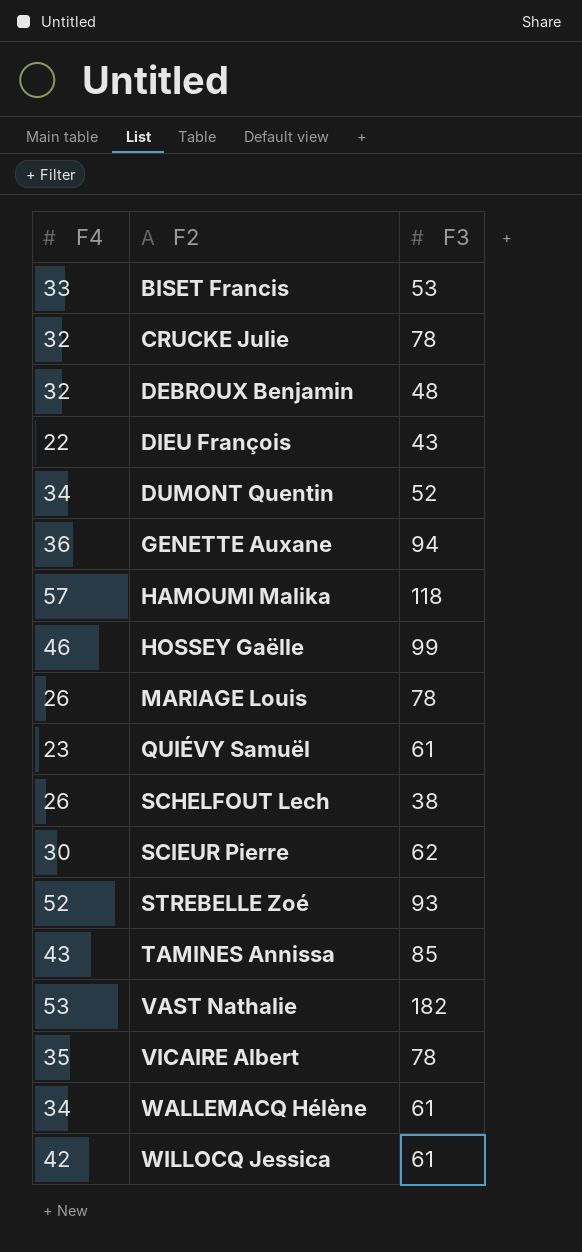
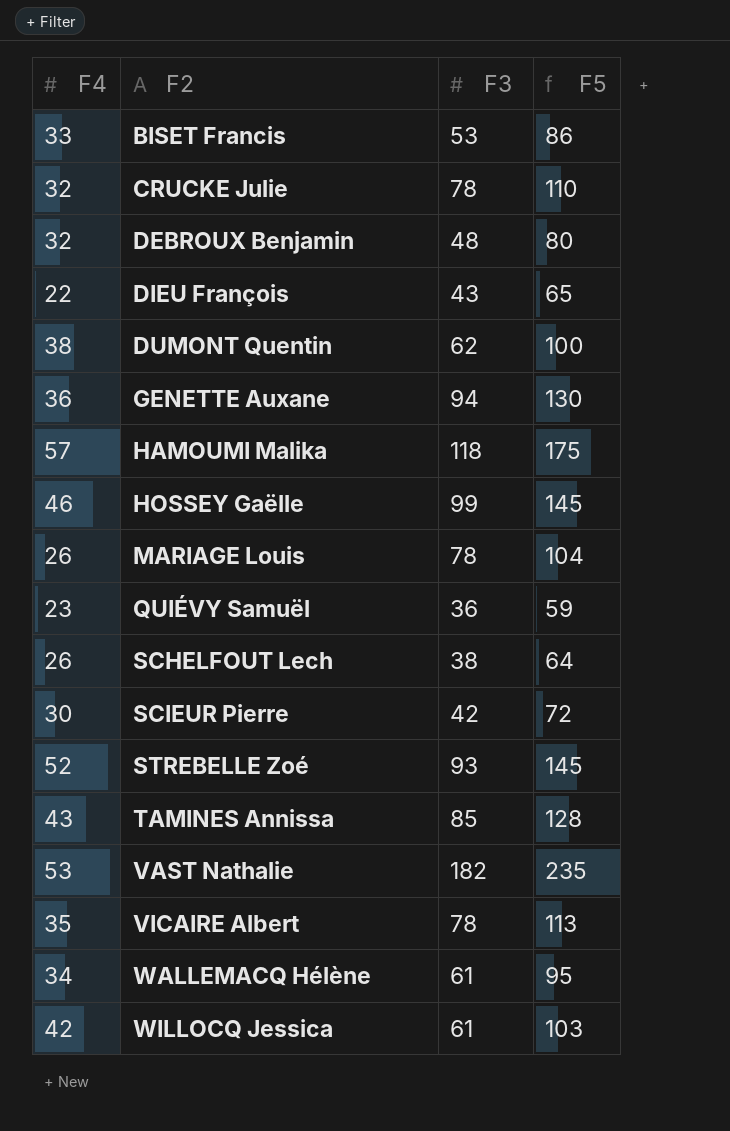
column F5 | formula: none -> [F4] + [F3]
DUMONT Quentin | F4: 34 -> 38
DUMONT Quentin | F3: 52 -> 62
QUIÉVY Samuël | F3: 61 -> 36
SCIEUR Pierre | F3: 62 -> 42

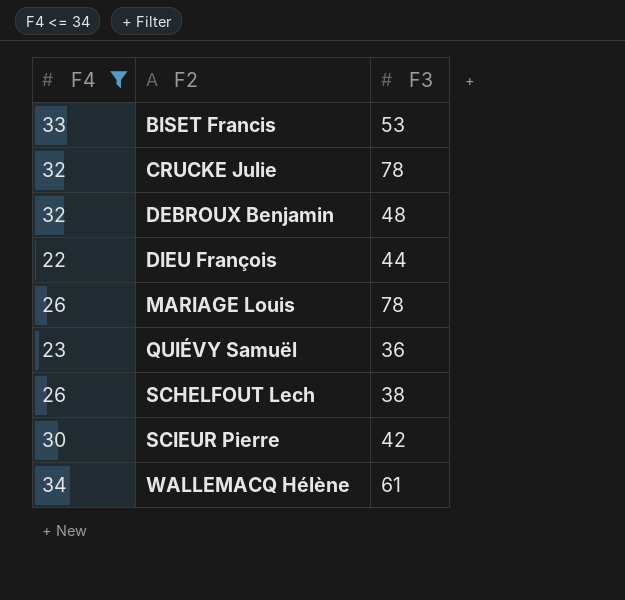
filter: none -> F4 <= 34
column F5 | formula: [F4] + [F3] -> none
DIEU François | F3: 43 -> 44

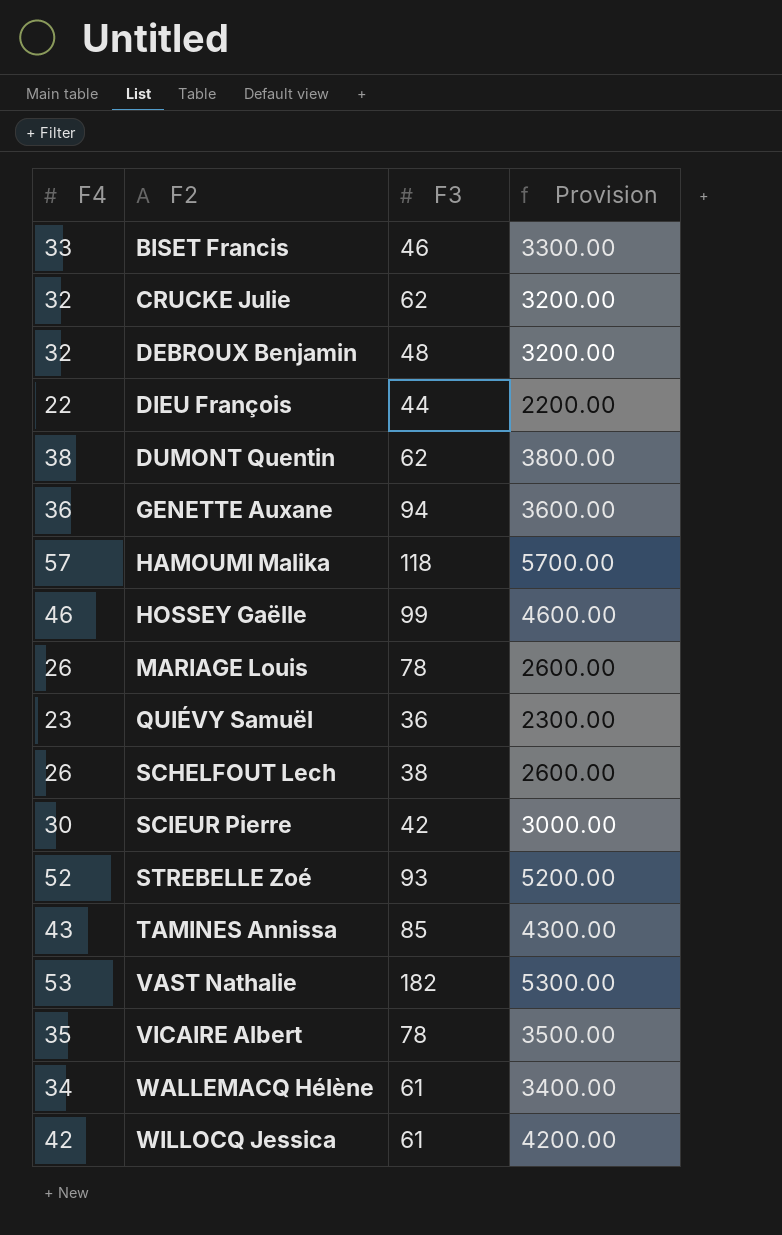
filter: F4 <= 34 -> none
column Provision | formula: none -> [F4] * 100
BISET Francis | F3: 53 -> 46
CRUCKE Julie | F3: 78 -> 62

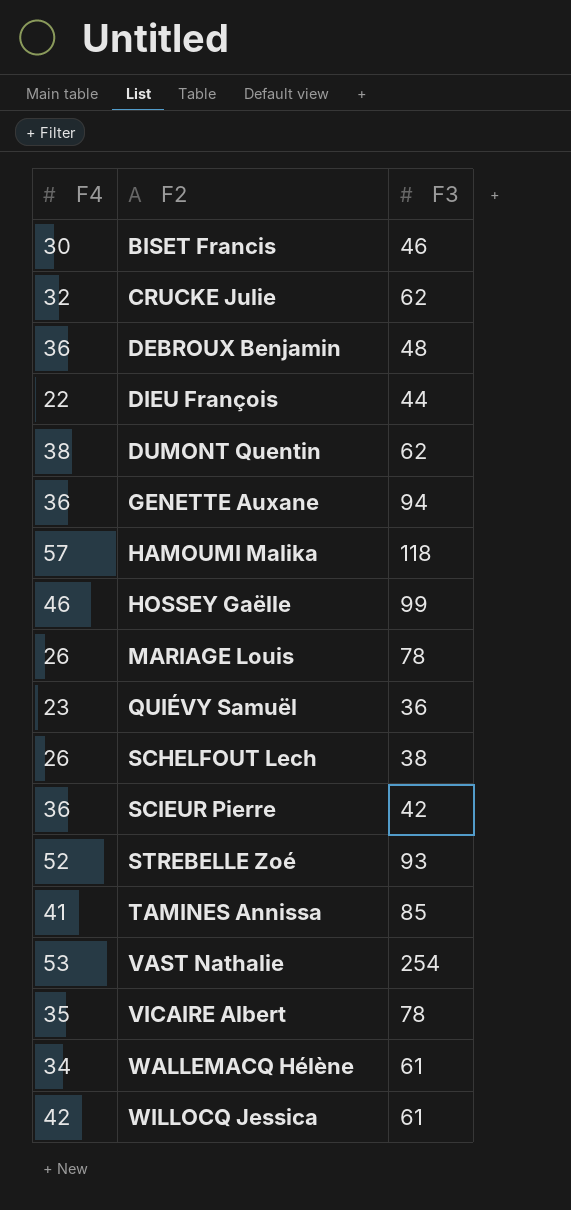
column Provision | formula: [F4] * 100 -> none
BISET Francis | F4: 33 -> 30
DEBROUX Benjamin | F4: 32 -> 36
SCIEUR Pierre | F4: 30 -> 36
TAMINES Annissa | F4: 43 -> 41
VAST Nathalie | F3: 182 -> 254

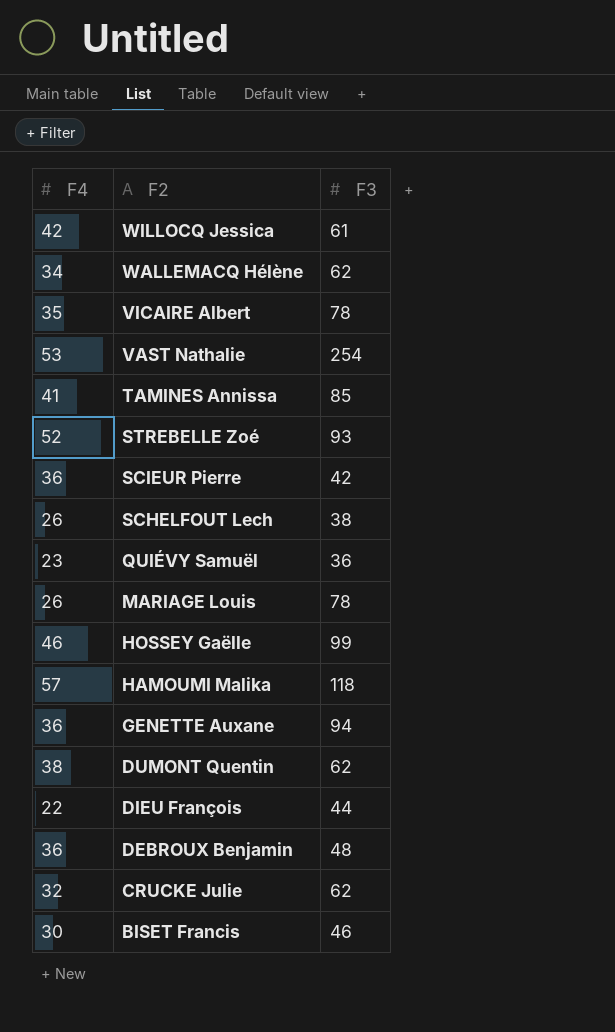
row order: F2 ascending -> F2 descending
WALLEMACQ Hélène | F3: 61 -> 62

